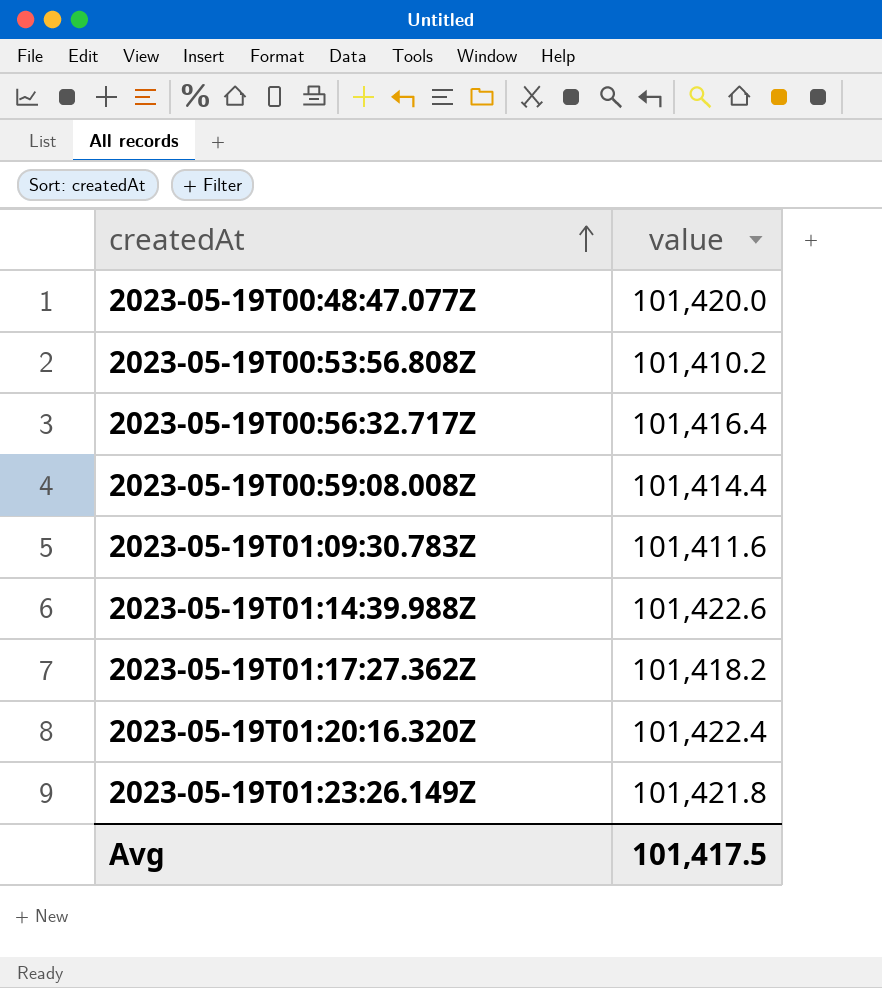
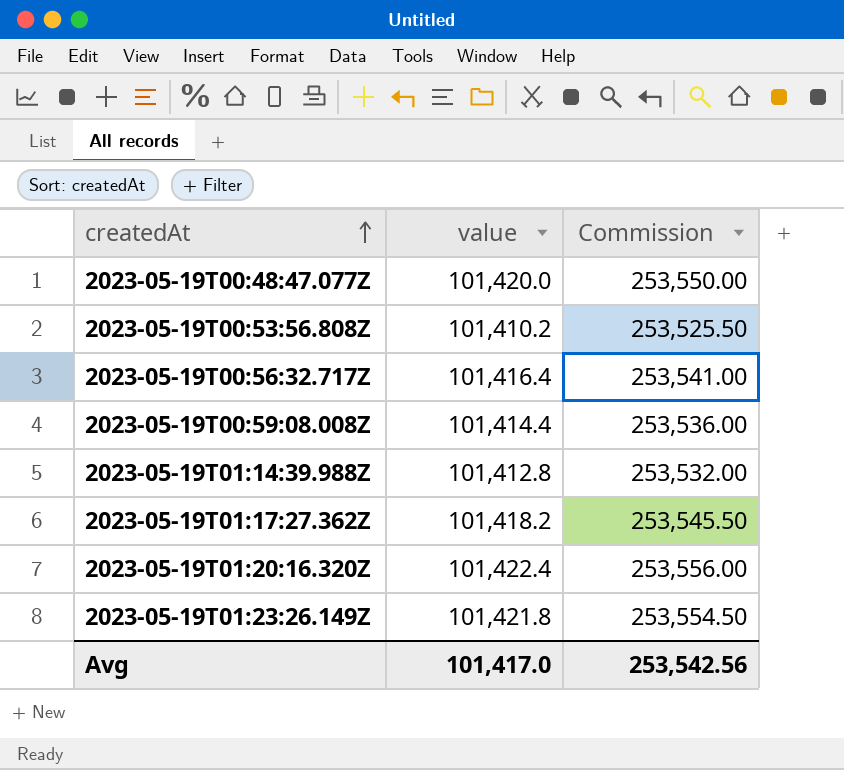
column Commission | formula: none -> [value] * 2.5
row 2023-05-19T01:09:30.783Z: 101,411.6 -> none
2023-05-19T01:14:39.988Z | value: 101,422.6 -> 101,412.8
Avg | value: 101,417.5 -> 101,417.0

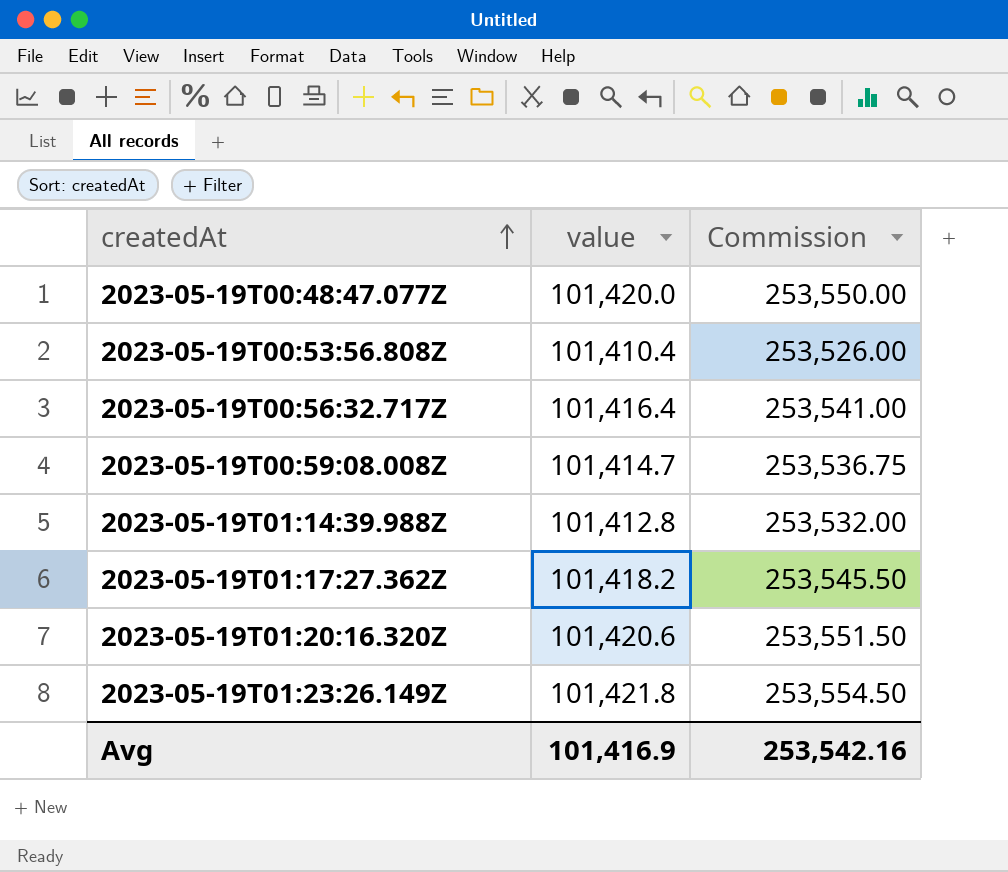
2023-05-19T00:53:56.808Z | value: 101,410.2 -> 101,410.4
2023-05-19T00:53:56.808Z | Commission: 253,525.50 -> 253,526.00
2023-05-19T00:59:08.008Z | value: 101,414.4 -> 101,414.7
2023-05-19T00:59:08.008Z | Commission: 253,536.00 -> 253,536.75
2023-05-19T01:20:16.320Z | value: 101,422.4 -> 101,420.6
2023-05-19T01:20:16.320Z | Commission: 253,556.00 -> 253,551.50
Avg | value: 101,417.0 -> 101,416.9
Avg | Commission: 253,542.56 -> 253,542.16

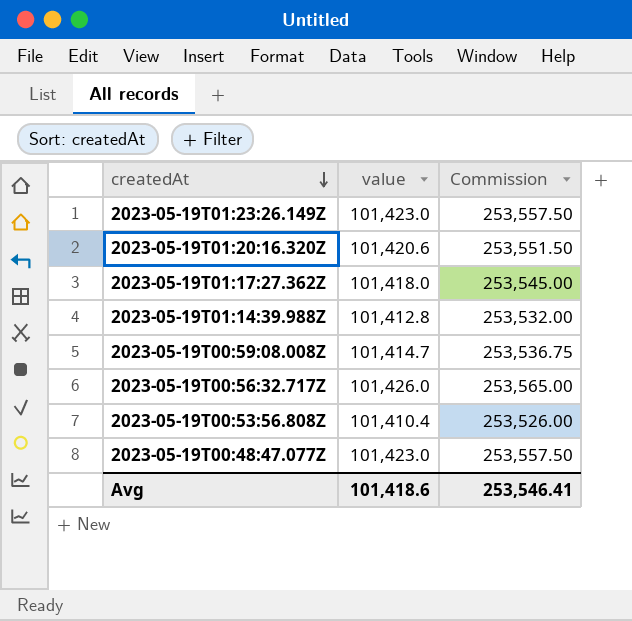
row order: createdAt ascending -> createdAt descending
2023-05-19T01:23:26.149Z | value: 101,421.8 -> 101,423.0
2023-05-19T01:23:26.149Z | Commission: 253,554.50 -> 253,557.50
2023-05-19T01:17:27.362Z | value: 101,418.2 -> 101,418.0
2023-05-19T01:17:27.362Z | Commission: 253,545.50 -> 253,545.00
2023-05-19T00:56:32.717Z | value: 101,416.4 -> 101,426.0
2023-05-19T00:56:32.717Z | Commission: 253,541.00 -> 253,565.00
2023-05-19T00:48:47.077Z | value: 101,420.0 -> 101,423.0
2023-05-19T00:48:47.077Z | Commission: 253,550.00 -> 253,557.50
Avg | value: 101,416.9 -> 101,418.6
Avg | Commission: 253,542.16 -> 253,546.41

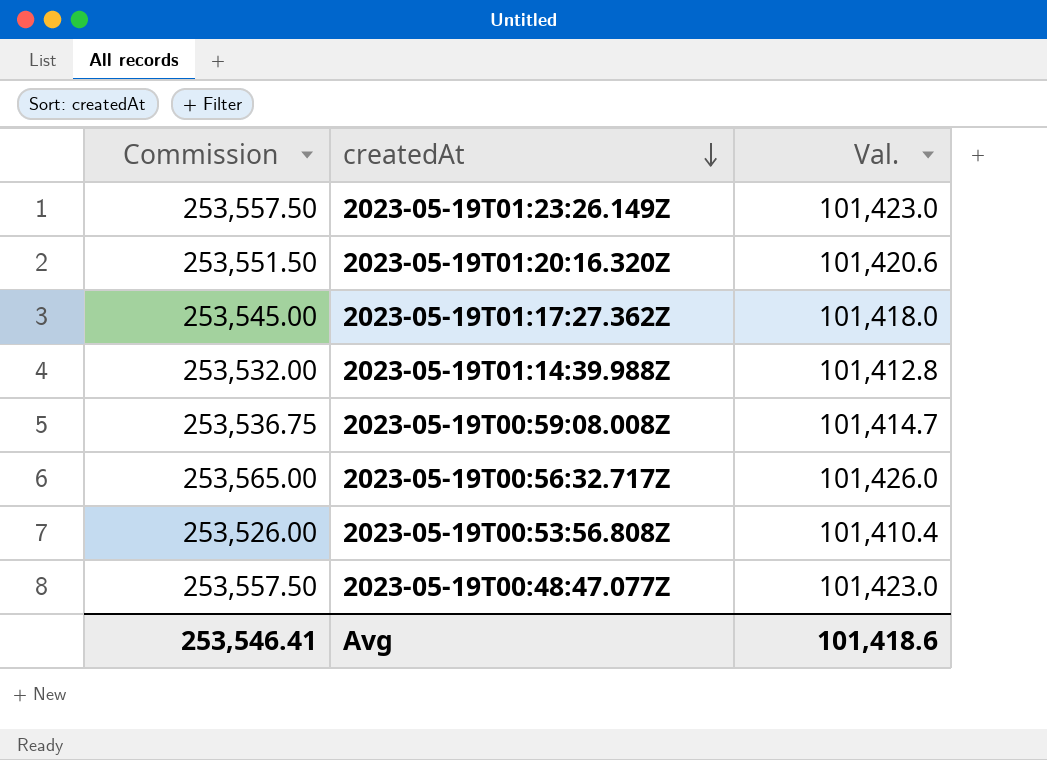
column Commission | position: 3 -> 1
column name: value -> Val.

